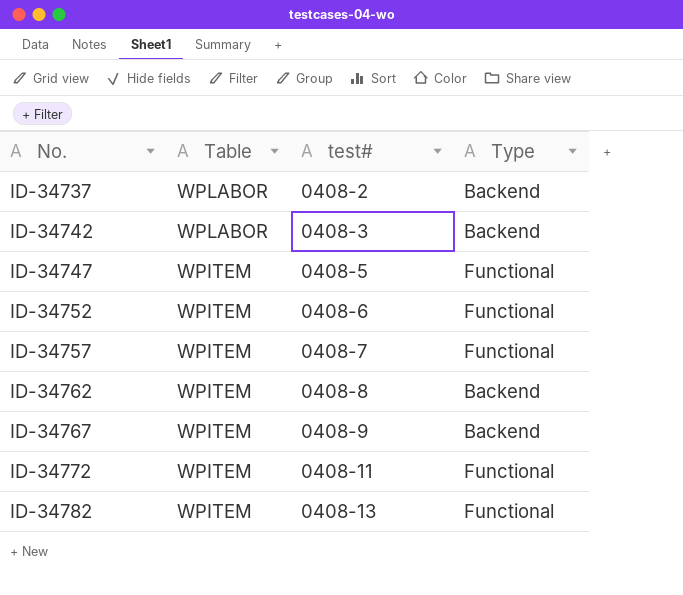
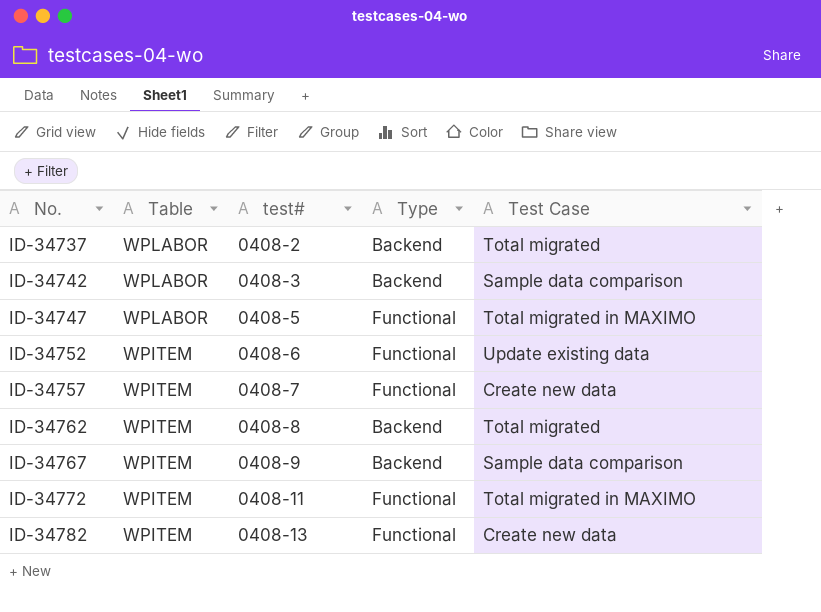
column Test Case | position: none -> 5
ID-34747 | Table: WPITEM -> WPLABOR

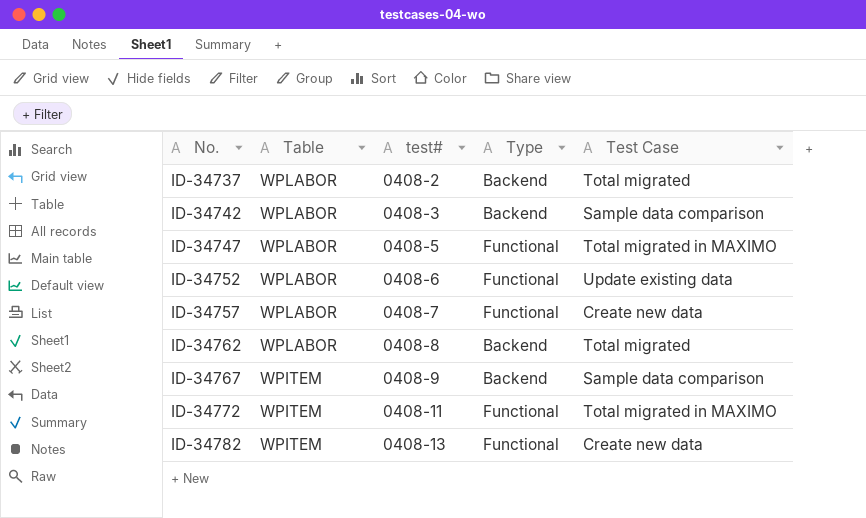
ID-34752 | Table: WPITEM -> WPLABOR
ID-34757 | Table: WPITEM -> WPLABOR
ID-34762 | Table: WPITEM -> WPLABOR

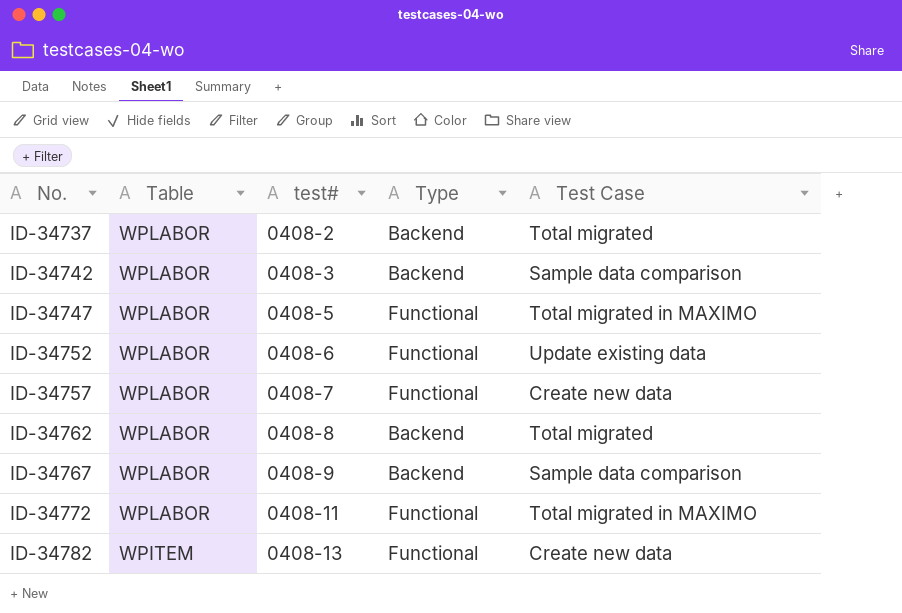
ID-34767 | Table: WPITEM -> WPLABOR
ID-34772 | Table: WPITEM -> WPLABOR

